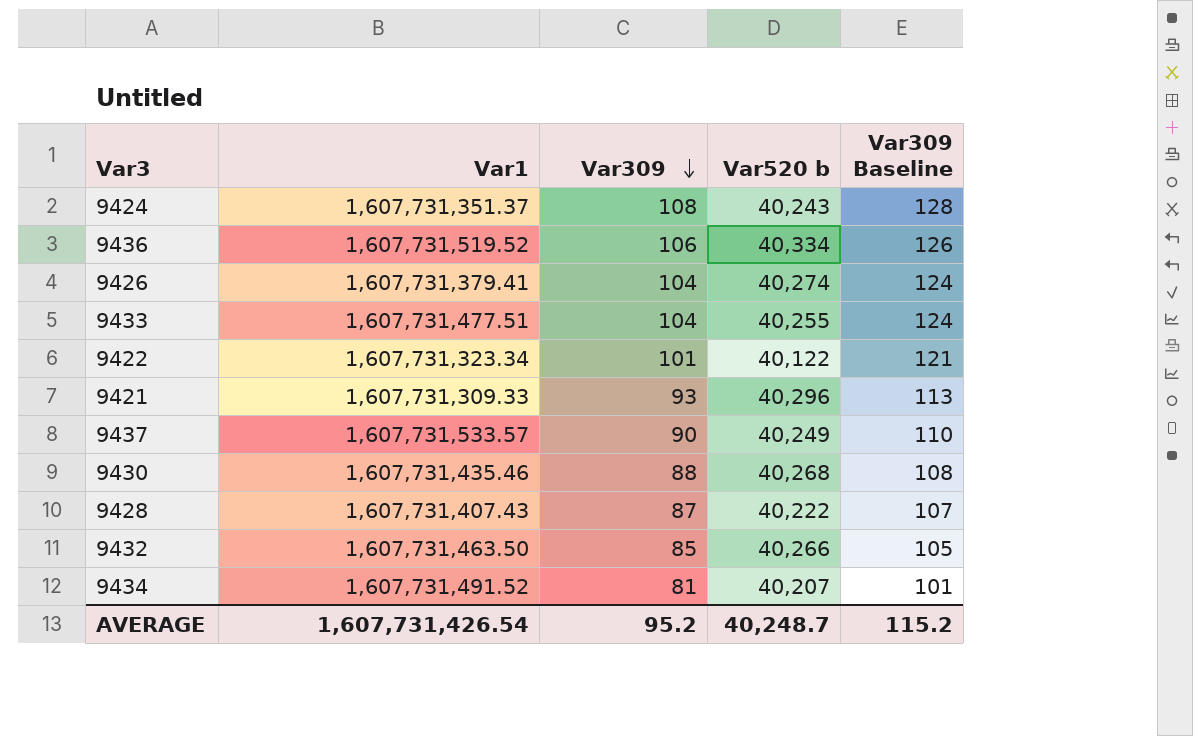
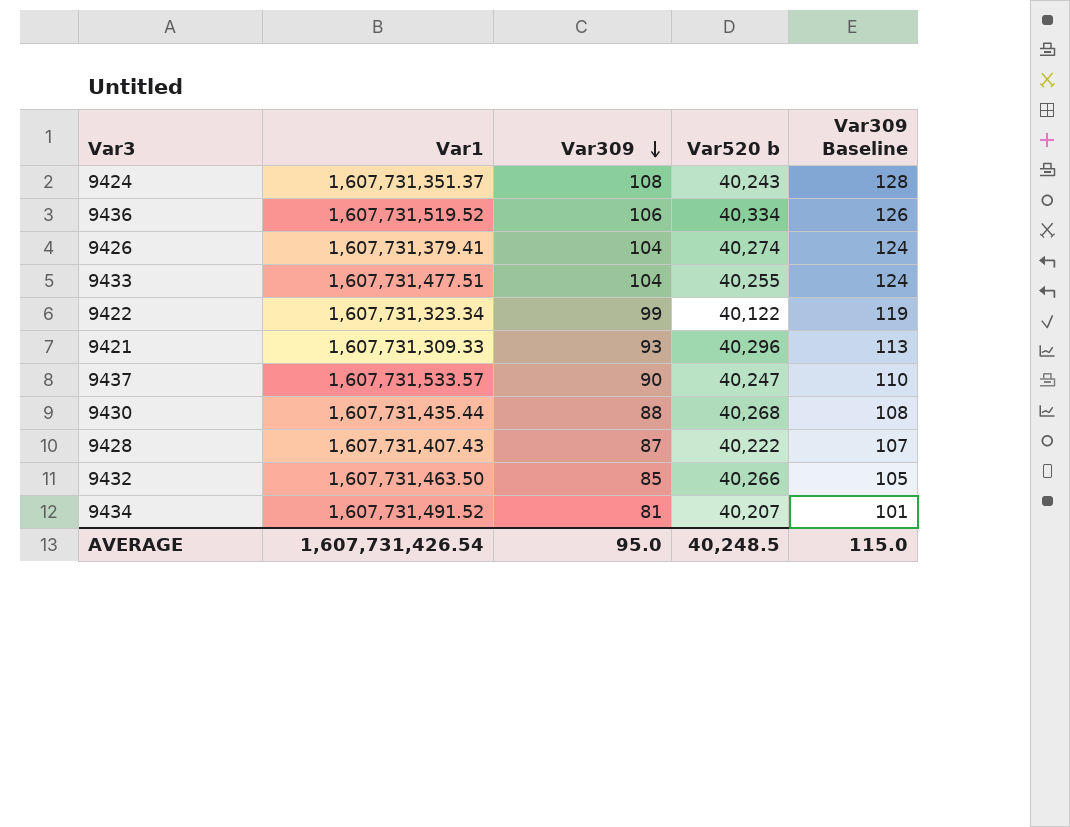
9422 | Var309: 101 -> 99
9422 | Var309 Baseline: 121 -> 119
9437 | Var520 b: 40,249 -> 40,247
9430 | Var1: 1,607,731,435.46 -> 1,607,731,435.44
AVERAGE | Var309: 95.2 -> 95.0
AVERAGE | Var520 b: 40,248.7 -> 40,248.5
AVERAGE | Var309 Baseline: 115.2 -> 115.0

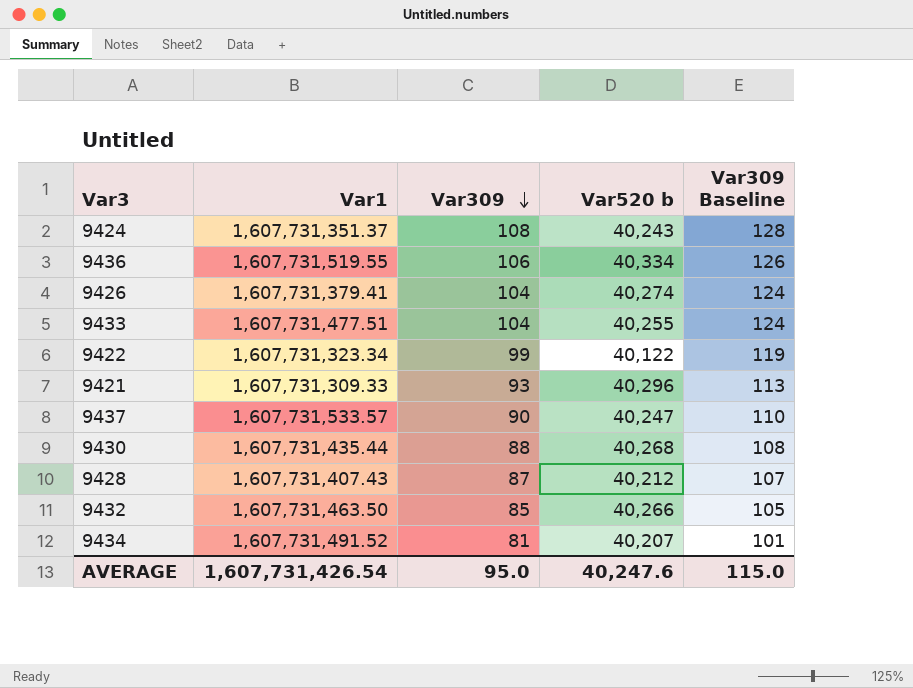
9436 | Var1: 1,607,731,519.52 -> 1,607,731,519.55
9428 | Var520 b: 40,222 -> 40,212
AVERAGE | Var520 b: 40,248.5 -> 40,247.6

